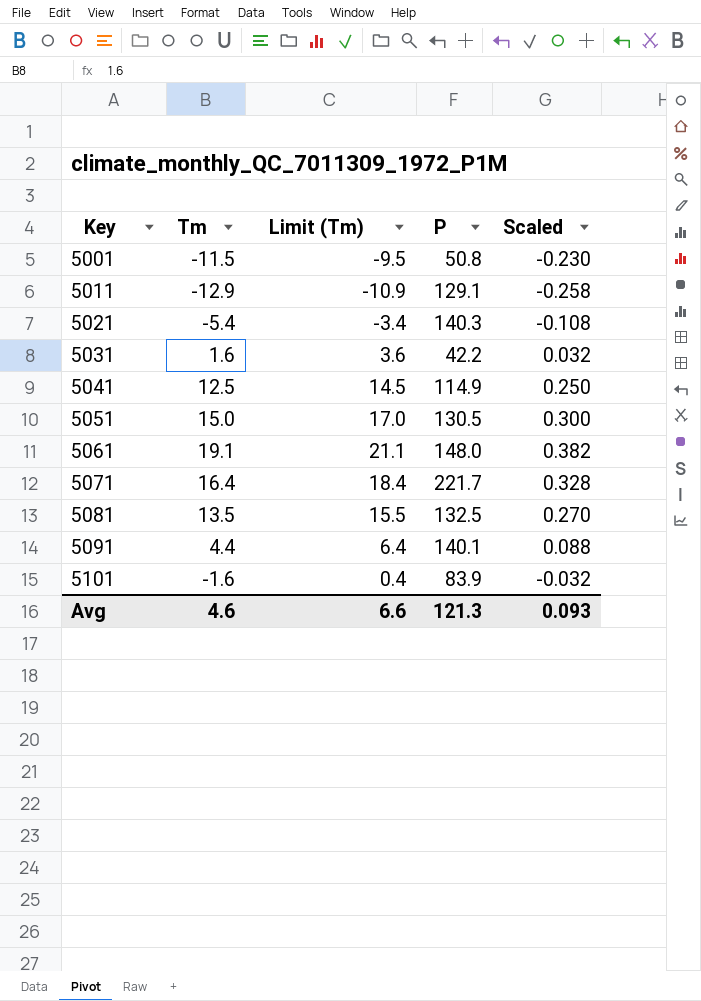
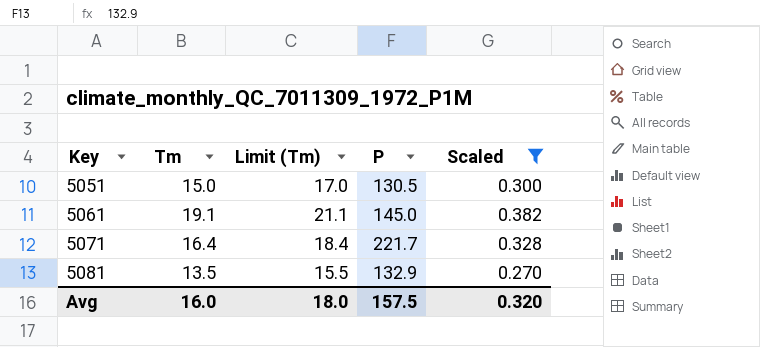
filter: none -> Scaled >= 0.270
5061 | P: 148.0 -> 145.0
5081 | P: 132.5 -> 132.9
Avg | Tm: 4.6 -> 16.0
Avg | Limit (Tm): 6.6 -> 18.0
Avg | P: 121.3 -> 157.5
Avg | Scaled: 0.093 -> 0.320

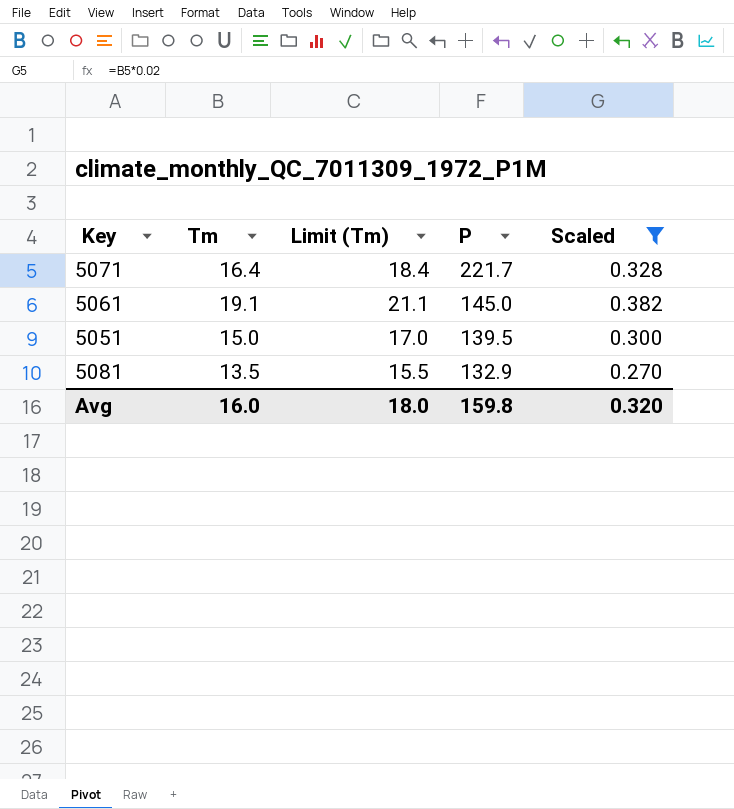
row order: Key ascending -> P descending
5051 | P: 130.5 -> 139.5
Avg | P: 157.5 -> 159.8

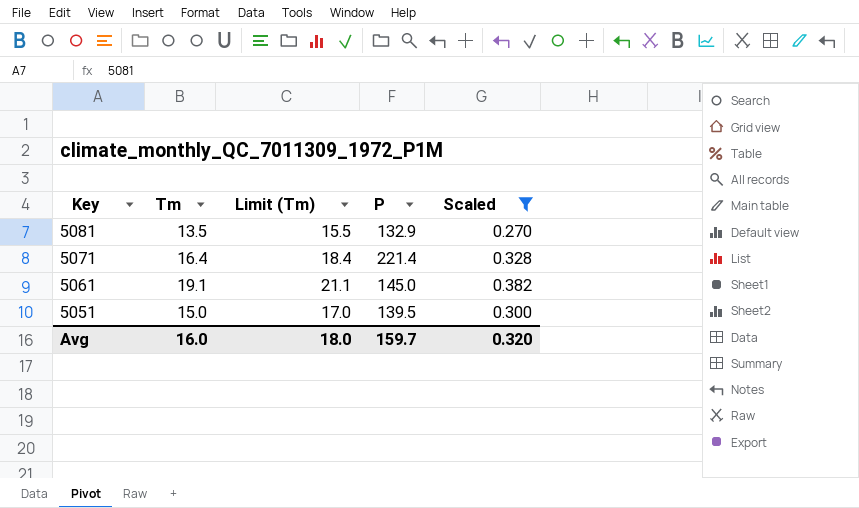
row order: P descending -> Key descending
5071 | P: 221.7 -> 221.4
Avg | P: 159.8 -> 159.7

